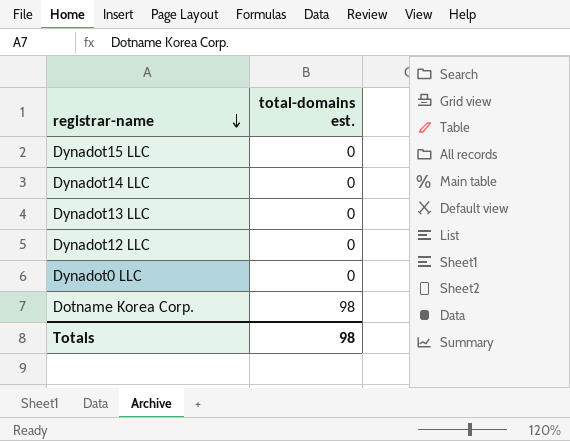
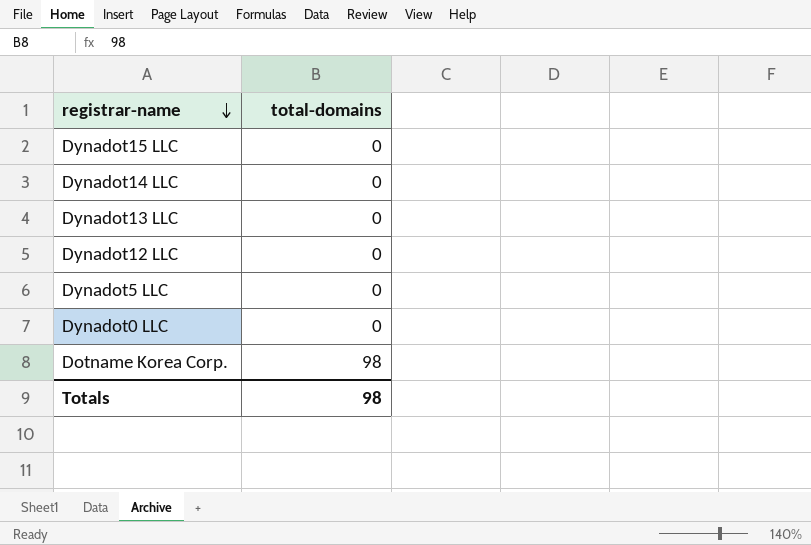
column name: total-domains est. -> total-domains
row Dynadot5 LLC: none -> 0

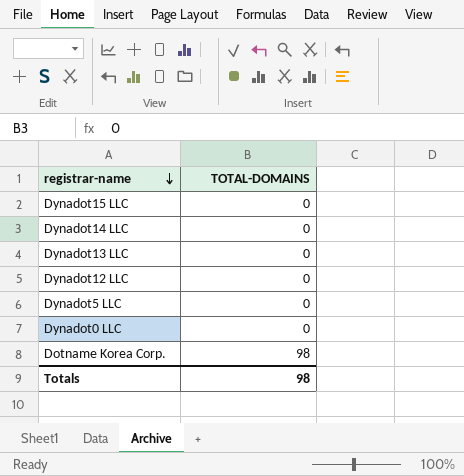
column name: total-domains -> TOTAL-DOMAINS

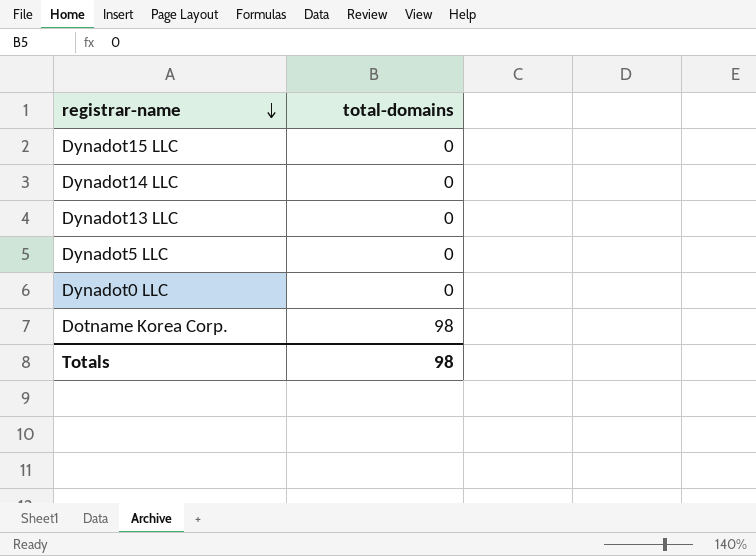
column name: TOTAL-DOMAINS -> total-domains
row Dynadot12 LLC: 0 -> none

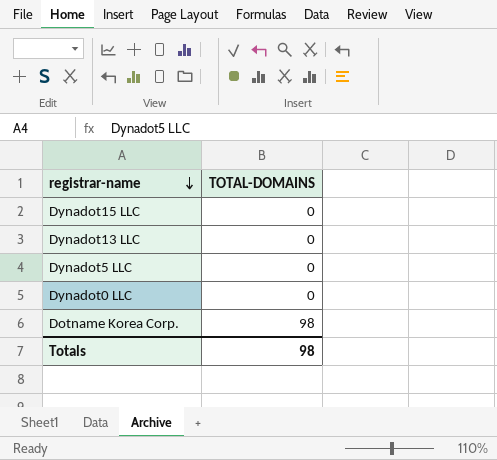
column name: total-domains -> TOTAL-DOMAINS
row Dynadot14 LLC: 0 -> none

